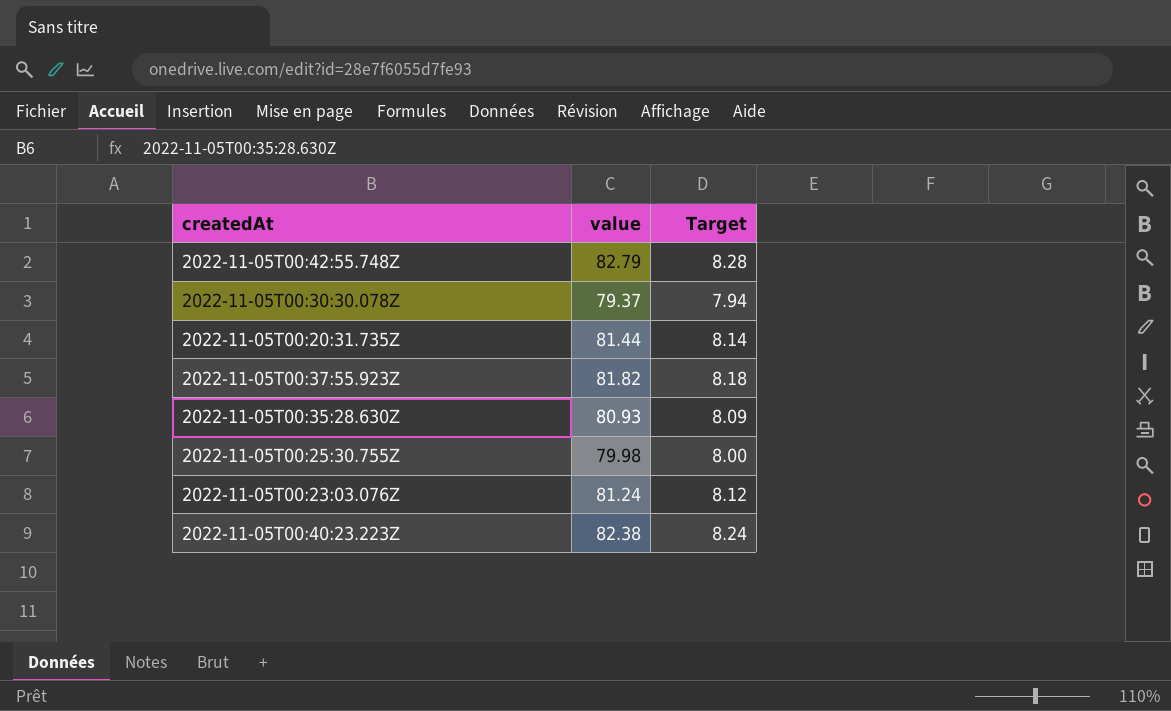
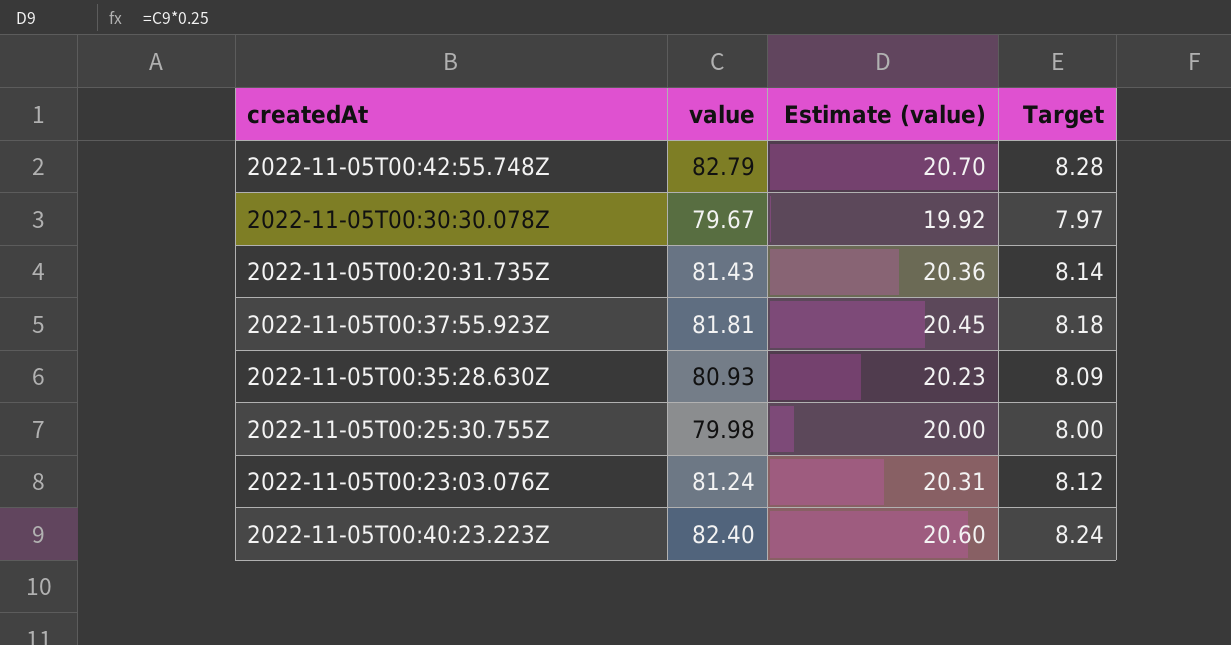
column Estimate (value) | formula: none -> [value] * 0.25
2022-11-05T00:30:30.078Z | value: 79.37 -> 79.67
2022-11-05T00:30:30.078Z | Target: 7.94 -> 7.97
2022-11-05T00:20:31.735Z | value: 81.44 -> 81.43
2022-11-05T00:37:55.923Z | value: 81.82 -> 81.81
2022-11-05T00:40:23.223Z | value: 82.38 -> 82.40

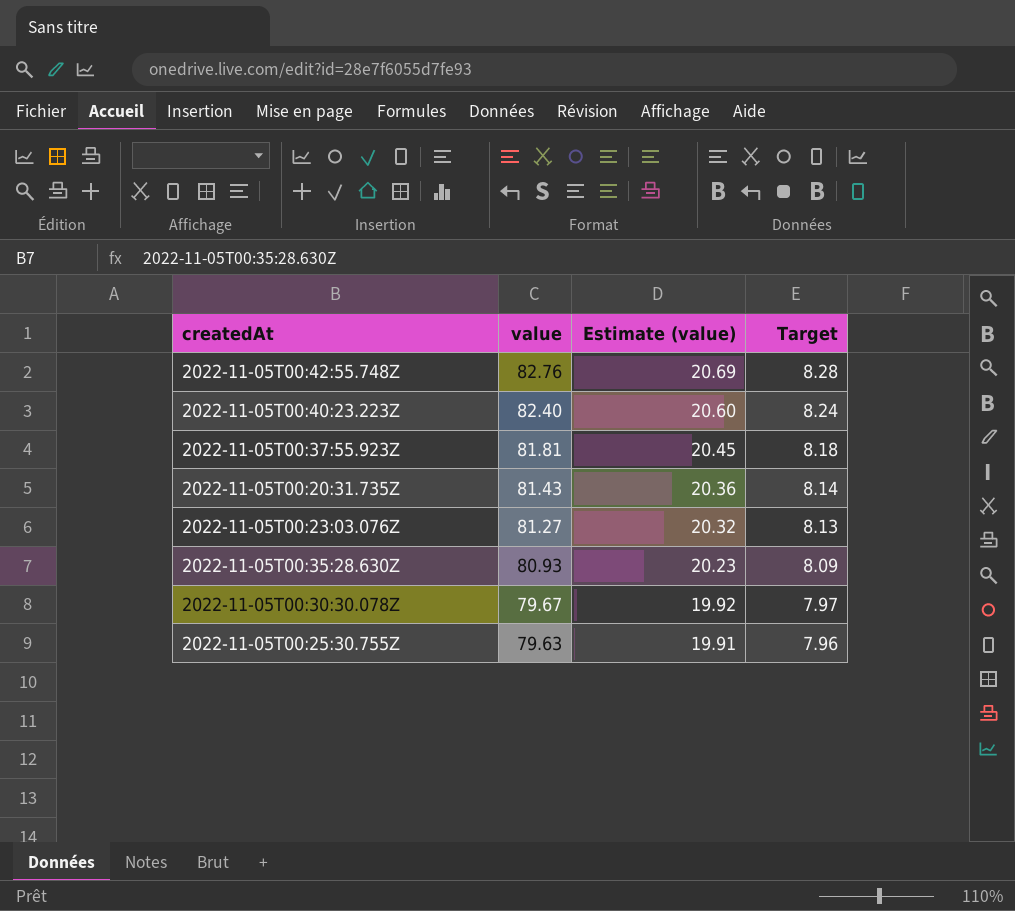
row order: none -> value descending
2022-11-05T00:42:55.748Z | value: 82.79 -> 82.76
2022-11-05T00:42:55.748Z | Estimate (value): 20.70 -> 20.69
2022-11-05T00:23:03.076Z | value: 81.24 -> 81.27
2022-11-05T00:23:03.076Z | Estimate (value): 20.31 -> 20.32
2022-11-05T00:23:03.076Z | Target: 8.12 -> 8.13
2022-11-05T00:25:30.755Z | value: 79.98 -> 79.63
2022-11-05T00:25:30.755Z | Estimate (value): 20.00 -> 19.91
2022-11-05T00:25:30.755Z | Target: 8.00 -> 7.96

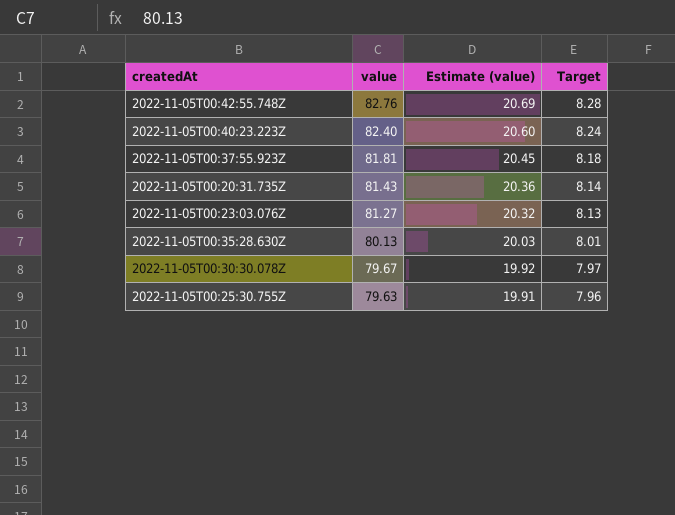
2022-11-05T00:35:28.630Z | value: 80.93 -> 80.13
2022-11-05T00:35:28.630Z | Estimate (value): 20.23 -> 20.03
2022-11-05T00:35:28.630Z | Target: 8.09 -> 8.01

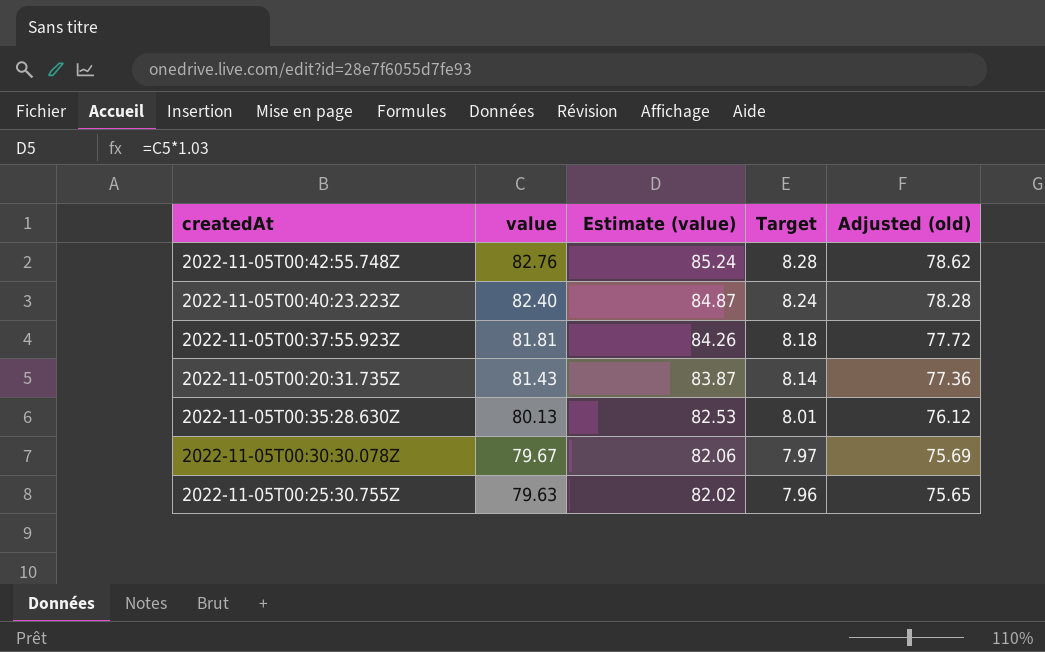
column Estimate (value) | formula: [value] * 0.25 -> [value] * 1.03
column Adjusted (old) | formula: none -> [value] * 0.95
row 2022-11-05T00:23:03.076Z: 81.27 | 20.32 | 8.13 -> none

